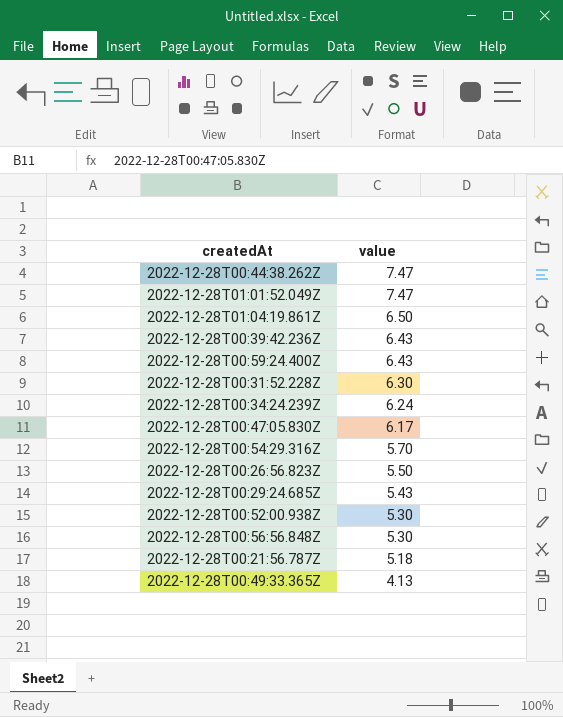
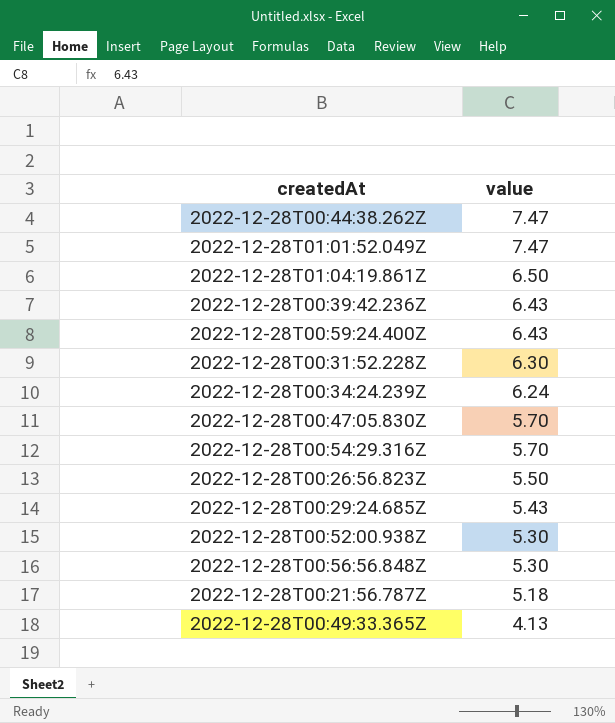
2022-12-28T00:47:05.830Z | value: 6.17 -> 5.70

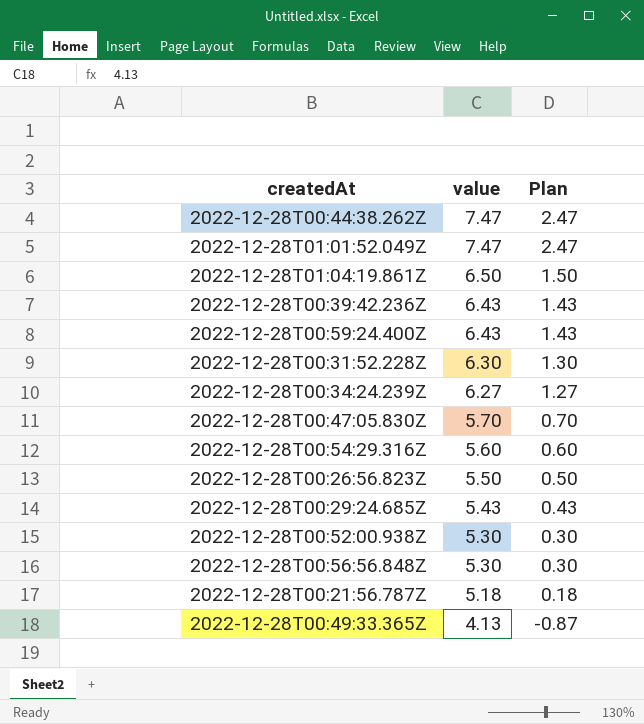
column Plan | formula: none -> [value] - 5
2022-12-28T00:34:24.239Z | value: 6.24 -> 6.27
2022-12-28T00:54:29.316Z | value: 5.70 -> 5.60

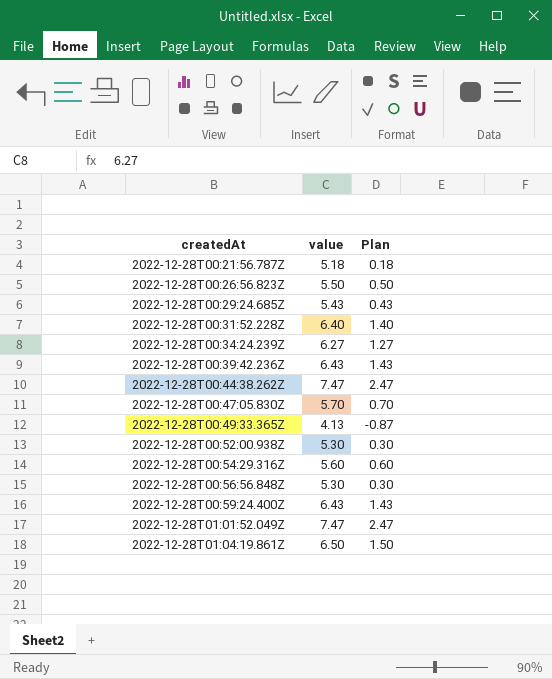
row order: value descending -> createdAt ascending
2022-12-28T00:31:52.228Z | value: 6.30 -> 6.40
2022-12-28T00:31:52.228Z | Plan: 1.30 -> 1.40

